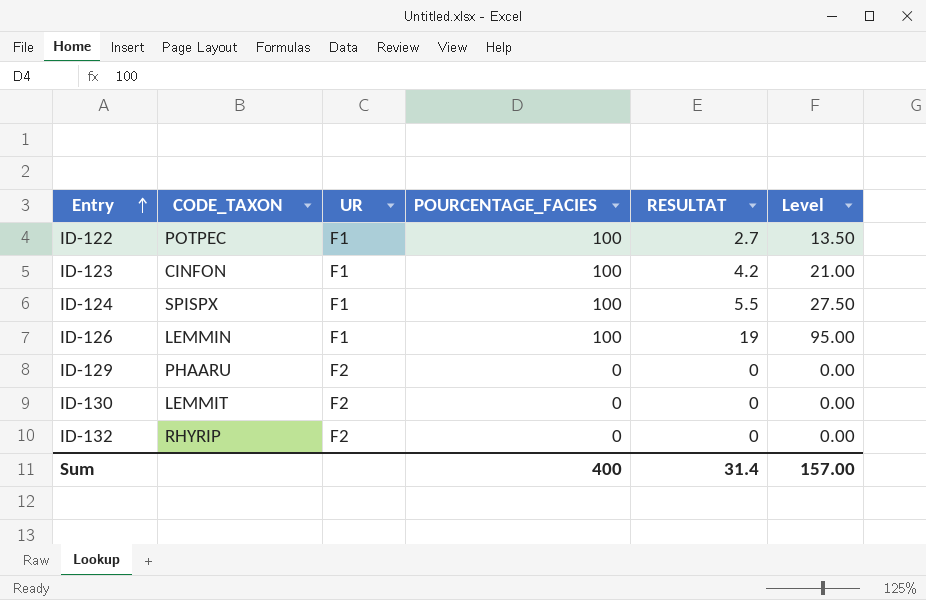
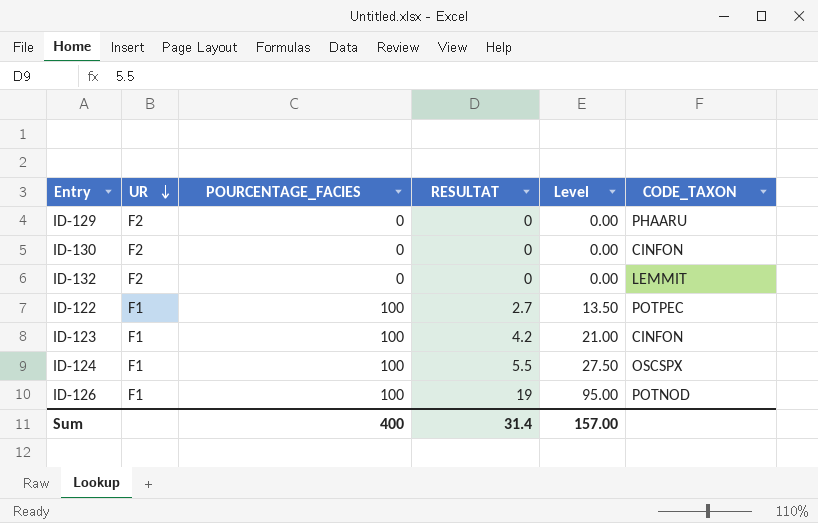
row order: Entry ascending -> UR descending
column CODE_TAXON | position: 2 -> 6
ID-130 | CODE_TAXON: LEMMIT -> CINFON
ID-132 | CODE_TAXON: RHYRIP -> LEMMIT
ID-124 | CODE_TAXON: SPISPX -> OSCSPX
ID-126 | CODE_TAXON: LEMMIN -> POTNOD

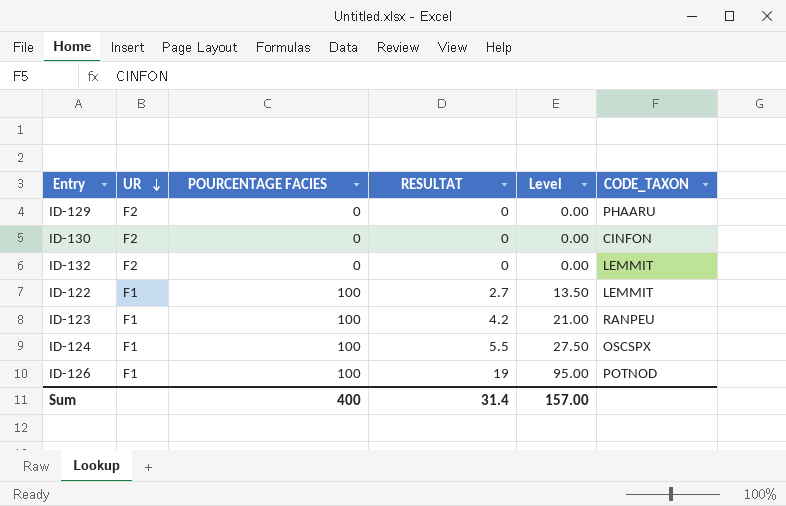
column name: POURCENTAGE_FACIES -> POURCENTAGE FACIES
ID-122 | CODE_TAXON: POTPEC -> LEMMIT
ID-123 | CODE_TAXON: CINFON -> RANPEU

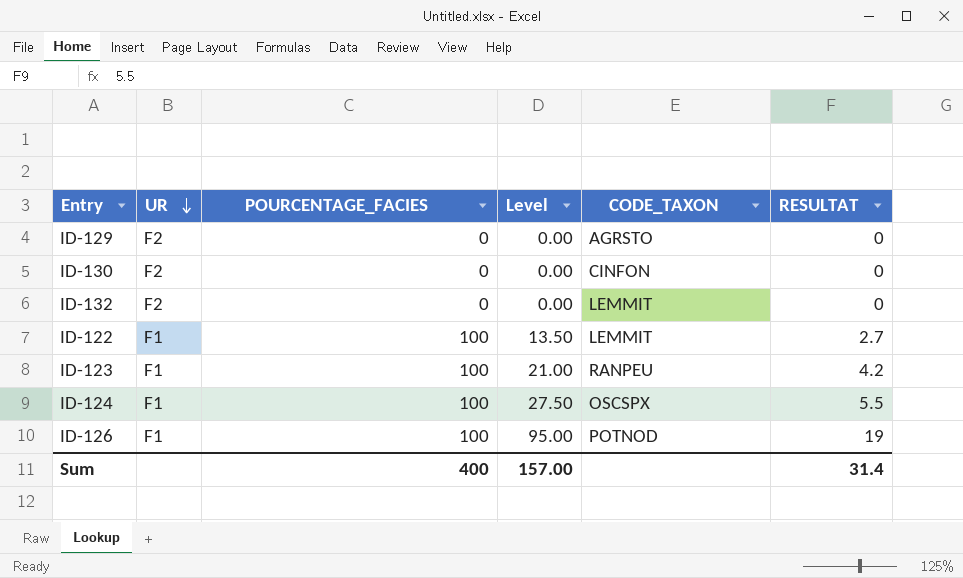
column name: POURCENTAGE FACIES -> POURCENTAGE_FACIES
column RESULTAT | position: 4 -> 6
ID-129 | CODE_TAXON: PHAARU -> AGRSTO

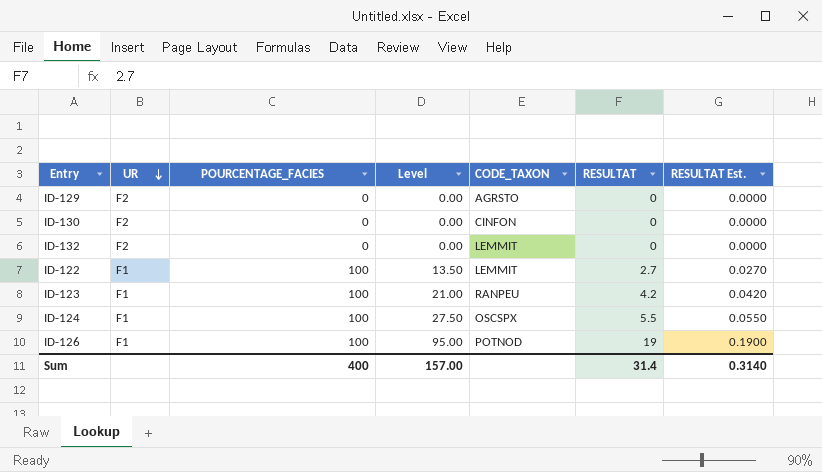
column RESULTAT Est. | formula: none -> [RESULTAT] * 0.01

